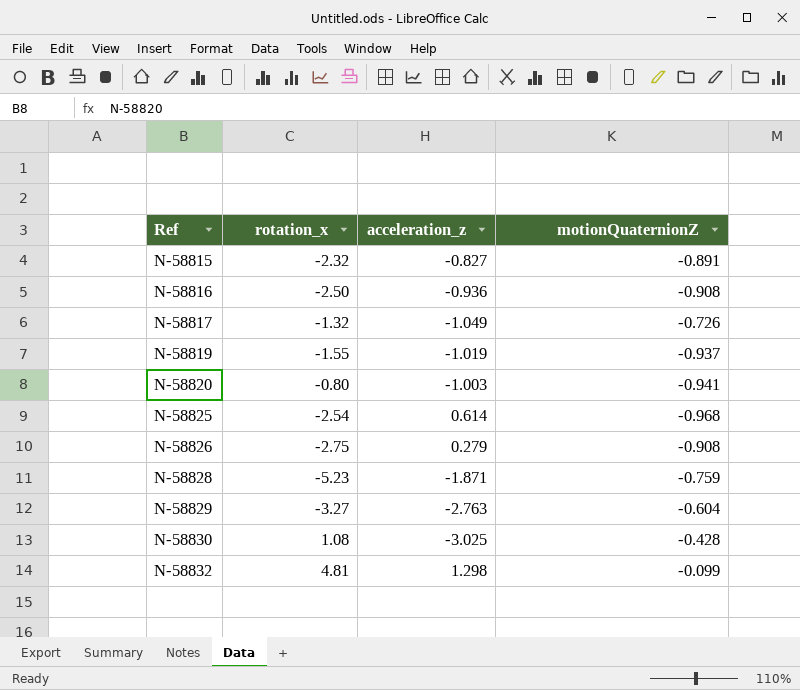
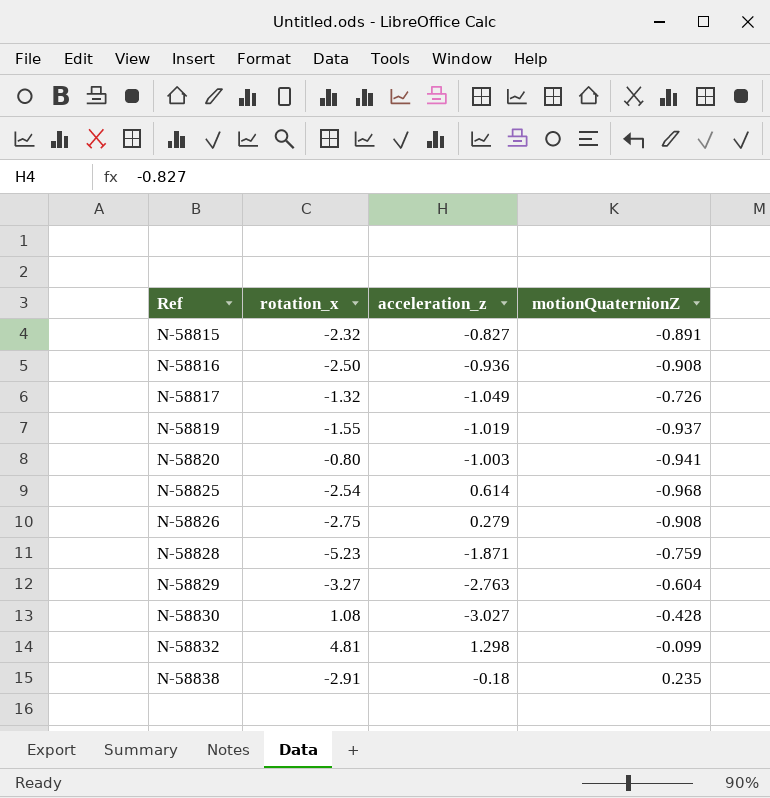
N-58830 | acceleration_z: -3.025 -> -3.027
row N-58838: none -> -2.91 | -0.18 | 0.235

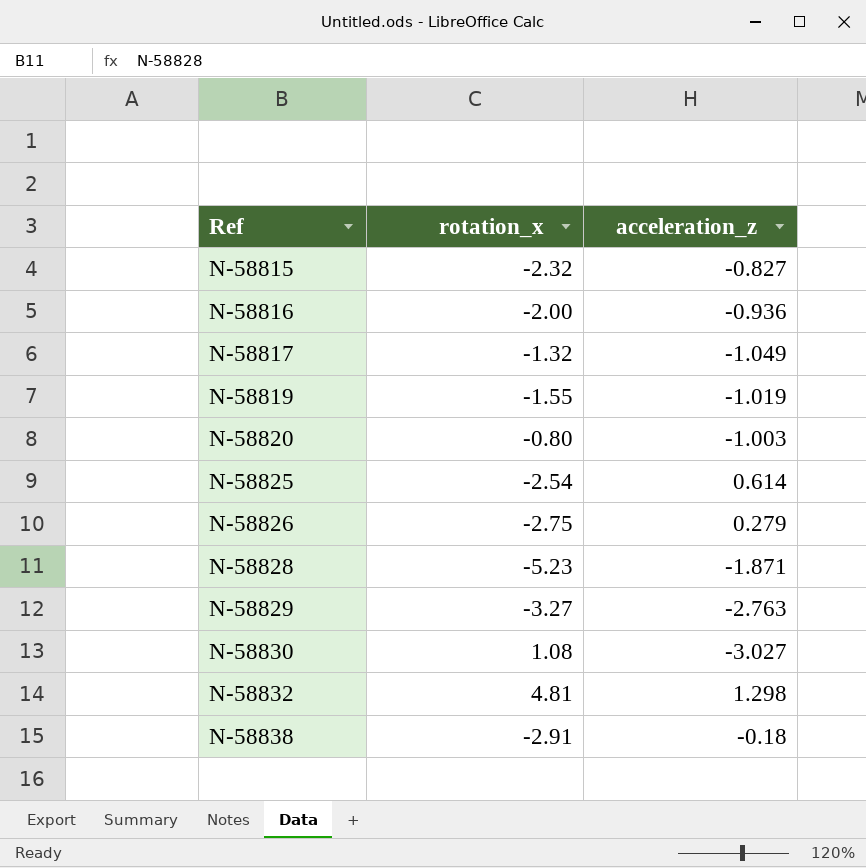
column motionQuaternionZ | position: 4 -> none
N-58816 | rotation_x: -2.50 -> -2.00

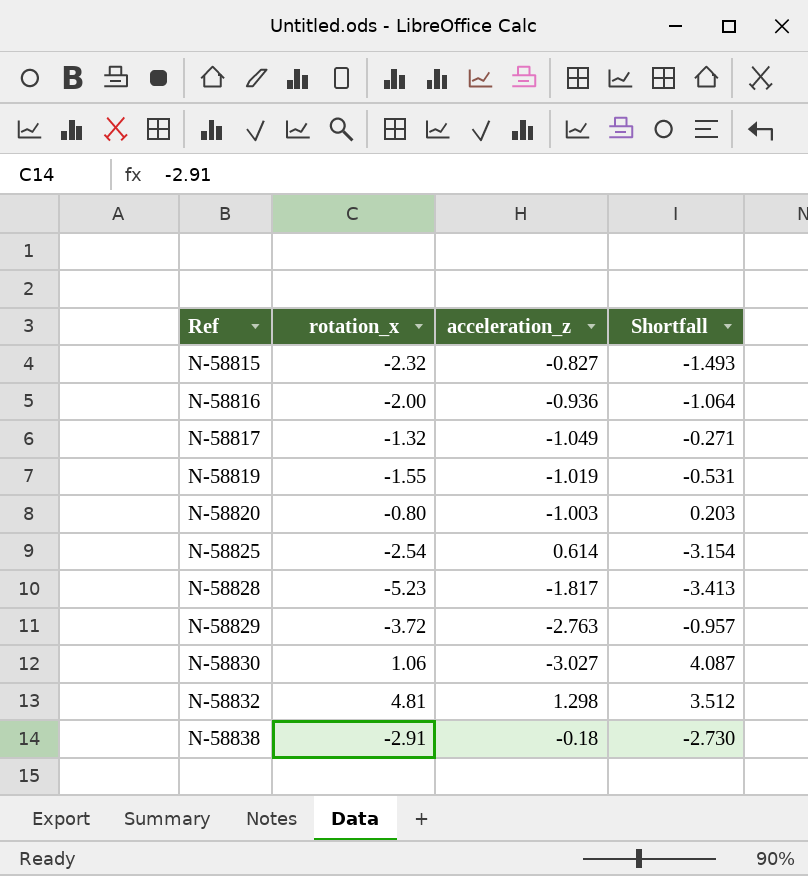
column Shortfall | formula: none -> [rotation_x] - [acceleration_z]
row N-58826: -2.75 | 0.279 -> none
N-58828 | acceleration_z: -1.871 -> -1.817
N-58829 | rotation_x: -3.27 -> -3.72
N-58830 | rotation_x: 1.08 -> 1.06

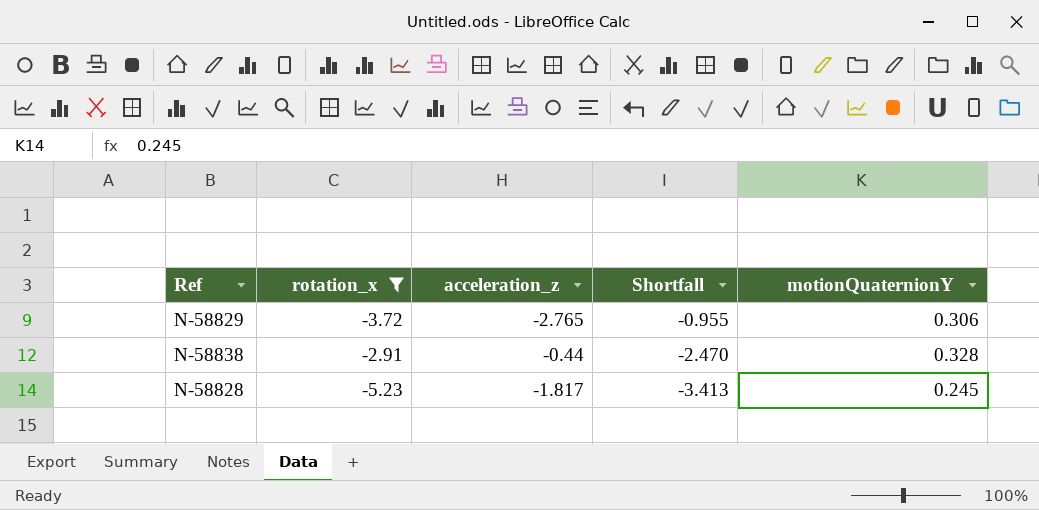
filter: none -> rotation_x <= -2.91
row order: Ref ascending -> Shortfall descending
column motionQuaternionY | position: none -> 5
N-58829 | acceleration_z: -2.763 -> -2.765
N-58829 | Shortfall: -0.957 -> -0.955
N-58838 | acceleration_z: -0.18 -> -0.44
N-58838 | Shortfall: -2.730 -> -2.470

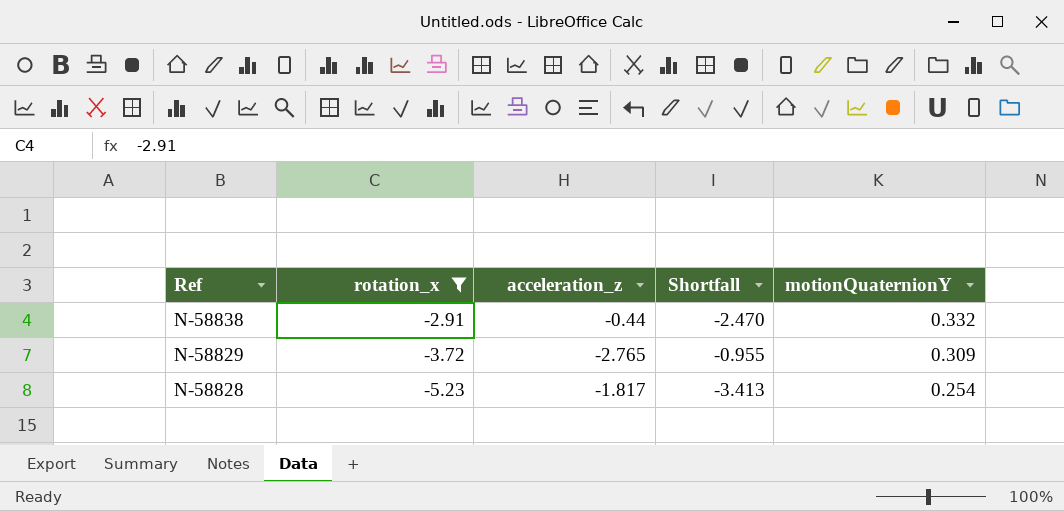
row order: Shortfall descending -> Ref descending
N-58838 | motionQuaternionY: 0.328 -> 0.332
N-58829 | motionQuaternionY: 0.306 -> 0.309
N-58828 | motionQuaternionY: 0.245 -> 0.254

